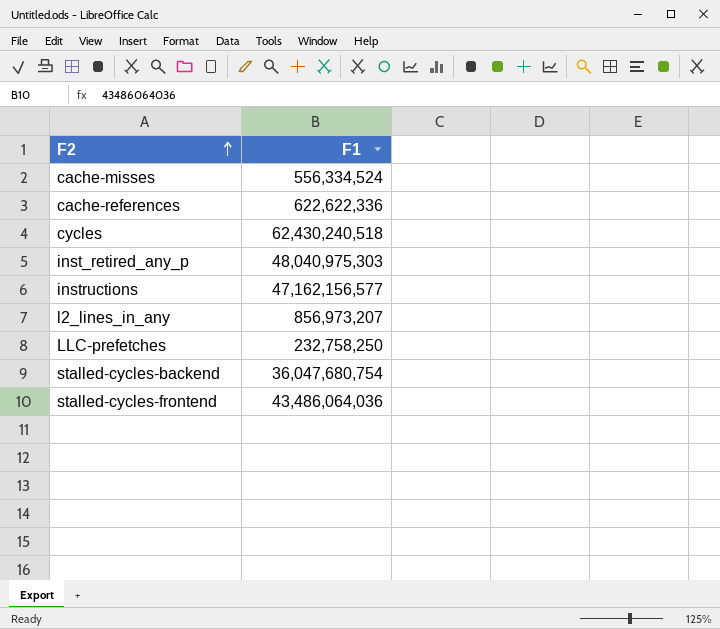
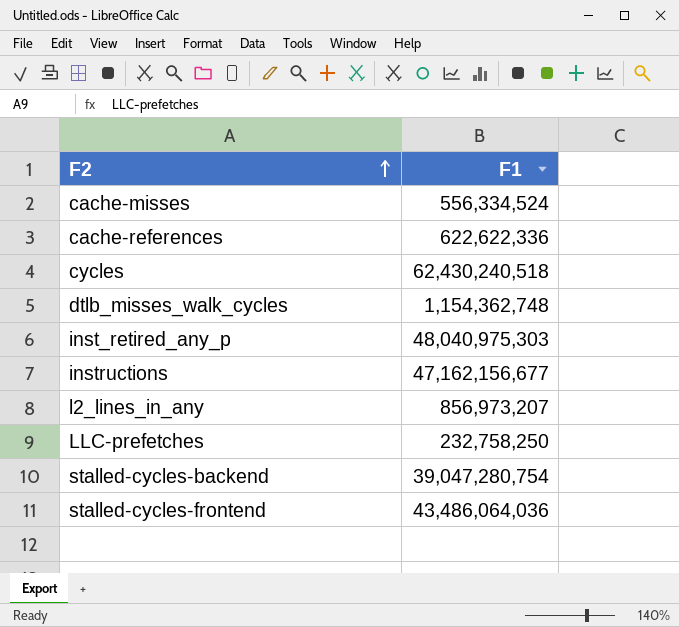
row dtlb_misses_walk_cycles: none -> 1,154,362,748
instructions | F1: 47,162,156,577 -> 47,162,156,677
stalled-cycles-backend | F1: 36,047,680,754 -> 39,047,280,754

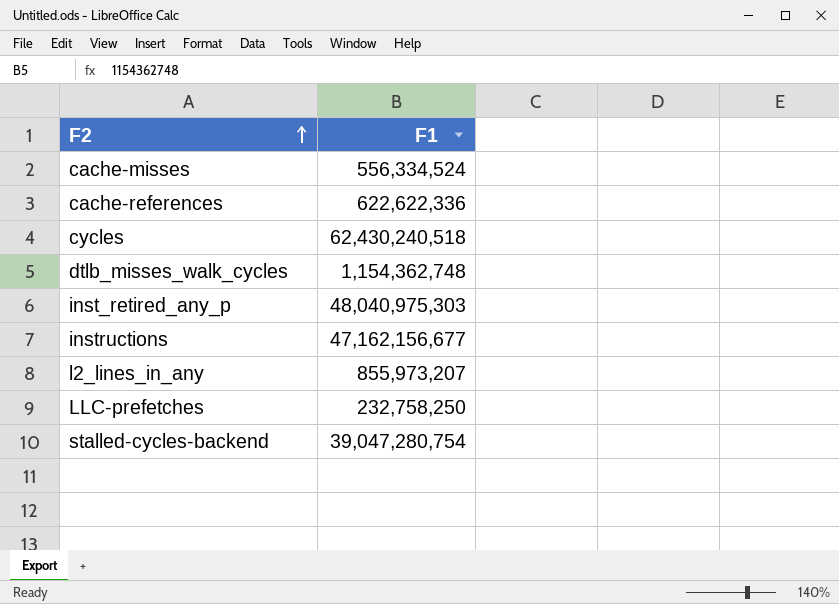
row stalled-cycles-frontend: 43,486,064,036 -> none
l2_lines_in_any | F1: 856,973,207 -> 855,973,207

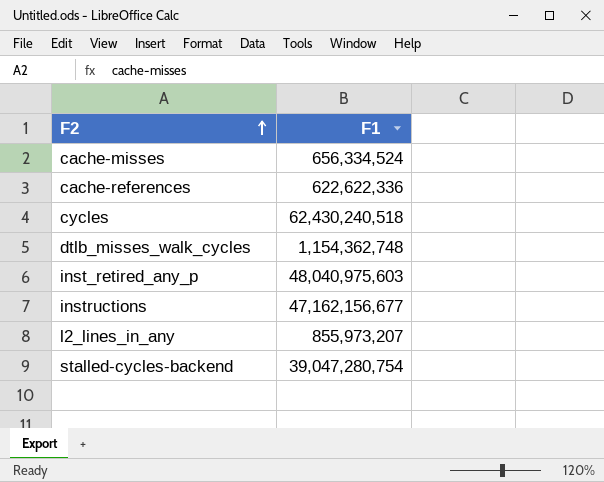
row LLC-prefetches: 232,758,250 -> none
cache-misses | F1: 556,334,524 -> 656,334,524
inst_retired_any_p | F1: 48,040,975,303 -> 48,040,975,603

